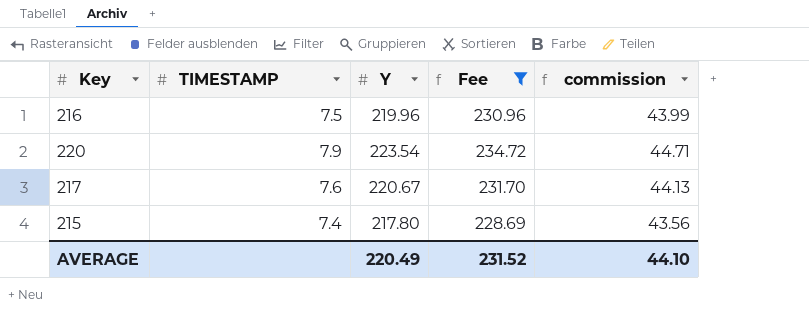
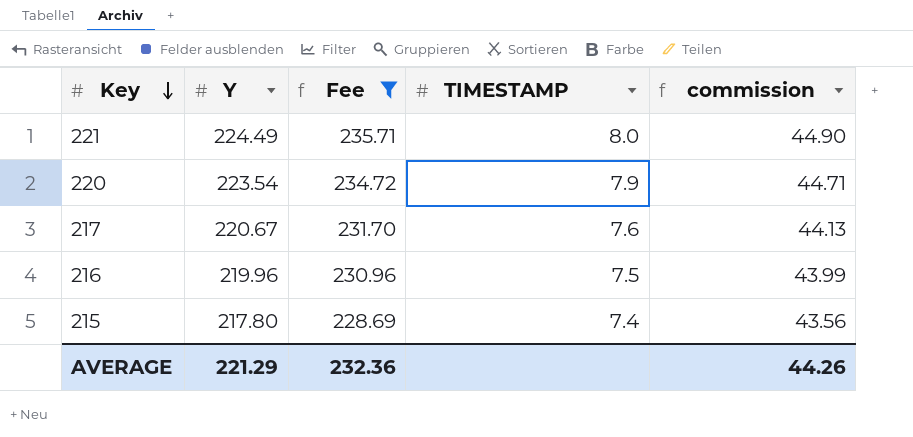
row order: none -> Key descending
column TIMESTAMP | position: 2 -> 4
row 221: none -> 224.49 | 235.71 | 8.0 | 44.90
AVERAGE | Y: 220.49 -> 221.29
AVERAGE | Fee: 231.52 -> 232.36
AVERAGE | commission: 44.10 -> 44.26

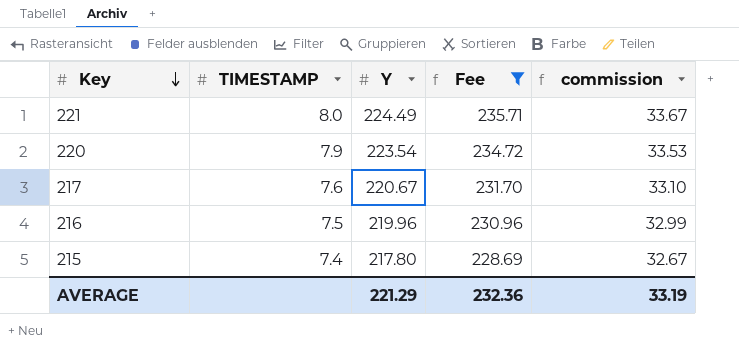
column TIMESTAMP | position: 4 -> 2
column commission | formula: [Y] * 0.2 -> [Y] * 0.15
AVERAGE | commission: 44.26 -> 33.19

